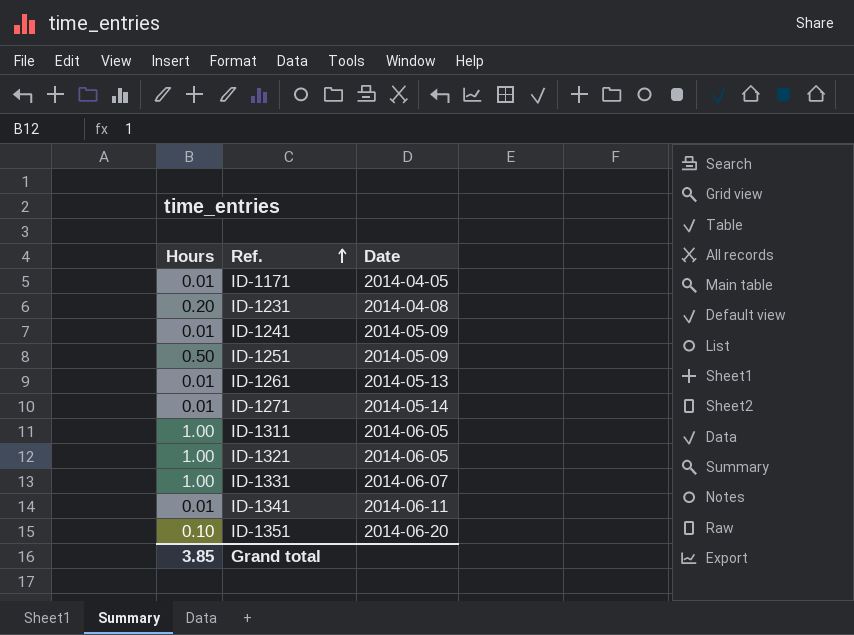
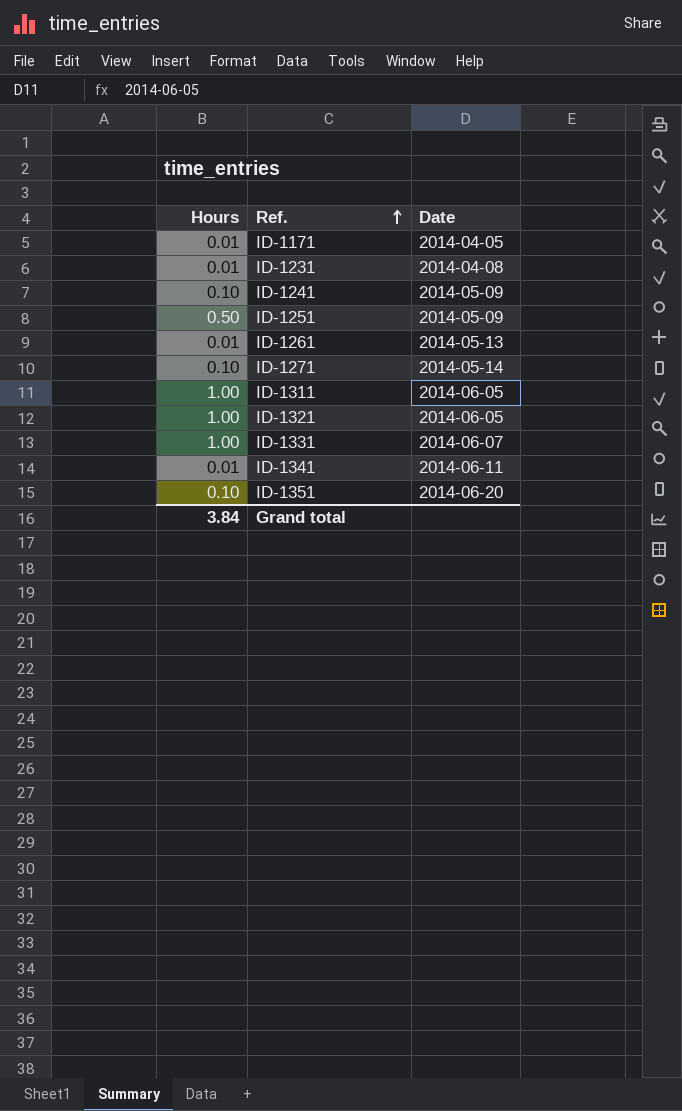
ID-1231 | Hours: 0.20 -> 0.01
ID-1241 | Hours: 0.01 -> 0.10
ID-1271 | Hours: 0.01 -> 0.10
Grand total | Hours: 3.85 -> 3.84

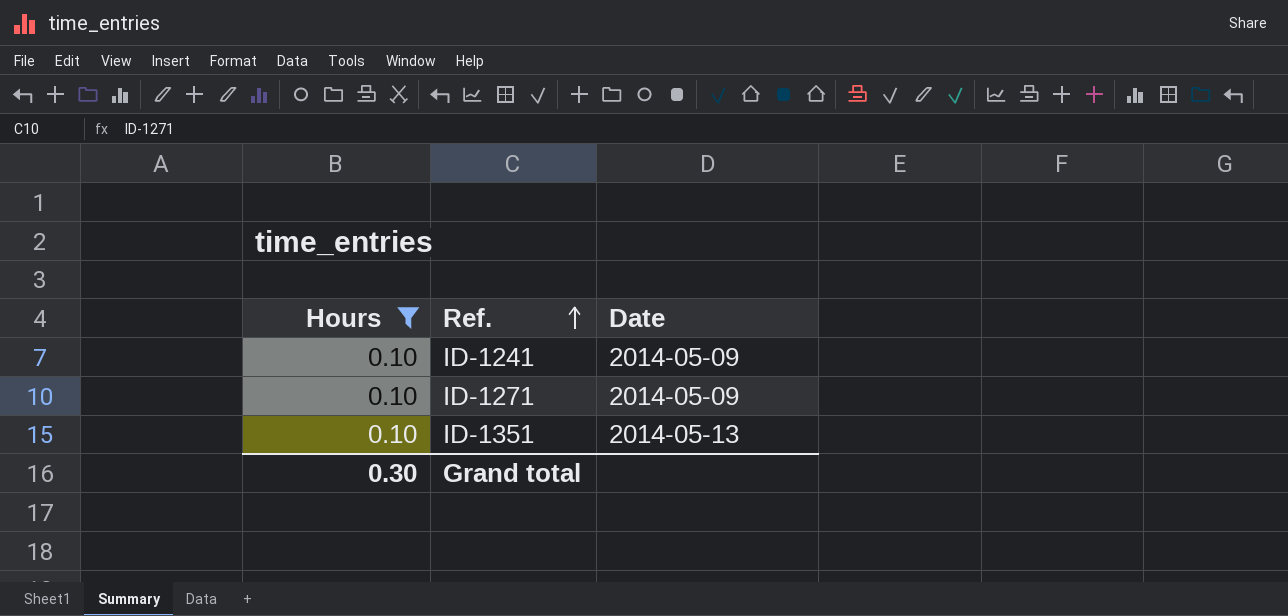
filter: none -> Hours = 0.10
ID-1271 | Date: 2014-05-14 -> 2014-05-09
ID-1351 | Date: 2014-06-20 -> 2014-05-13
Grand total | Hours: 3.84 -> 0.30

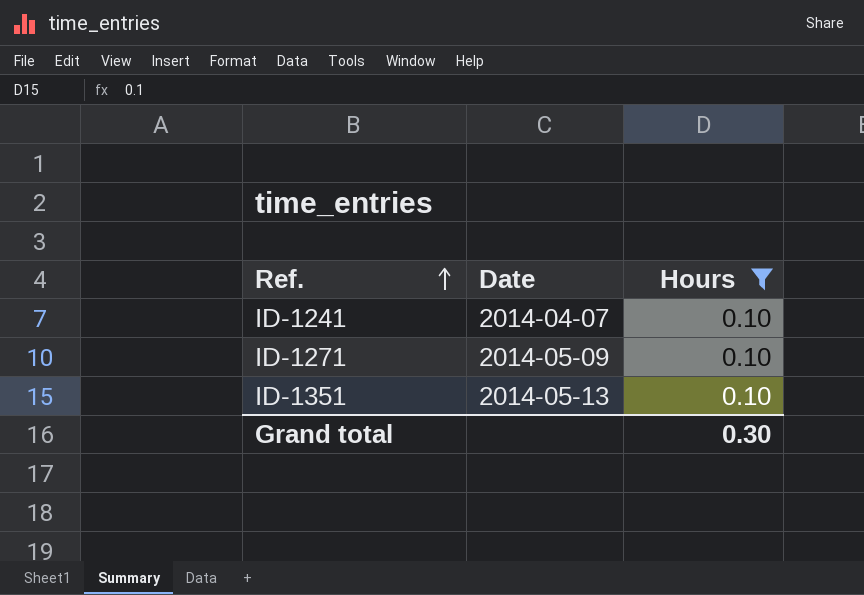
column Hours | position: 1 -> 3
ID-1241 | Date: 2014-05-09 -> 2014-04-07

